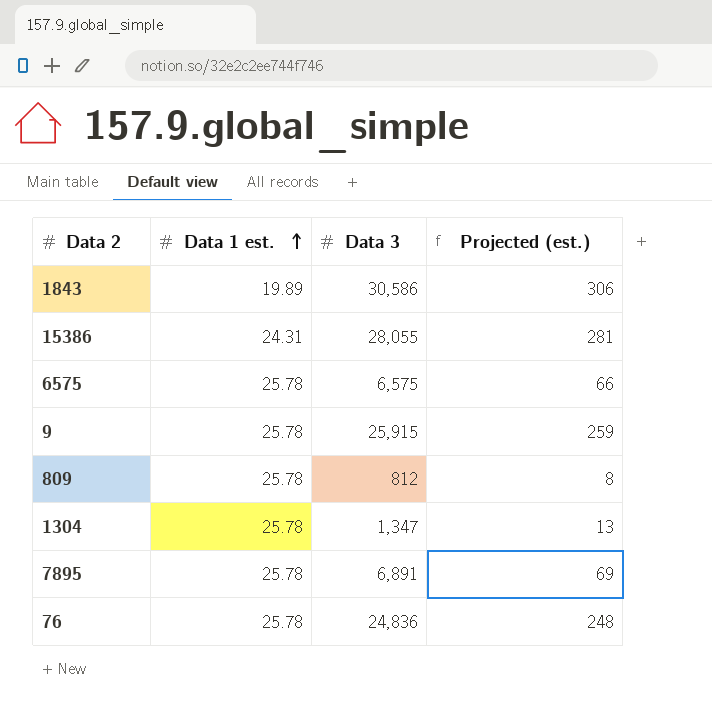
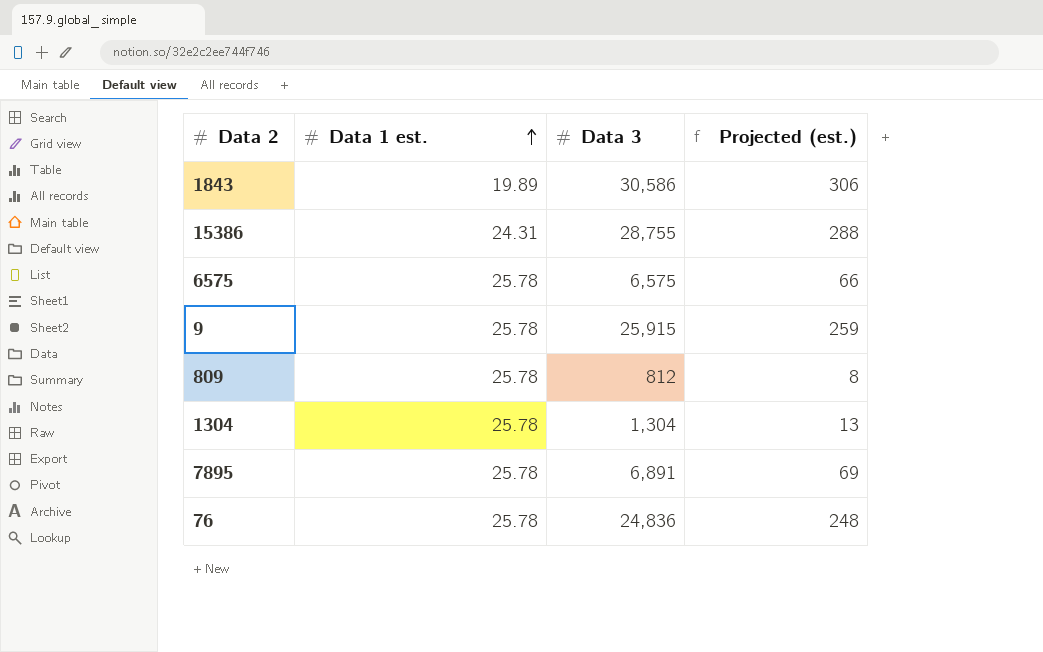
15386 | Data 3: 28,055 -> 28,755
15386 | Projected (est.): 281 -> 288
1304 | Data 3: 1,347 -> 1,304

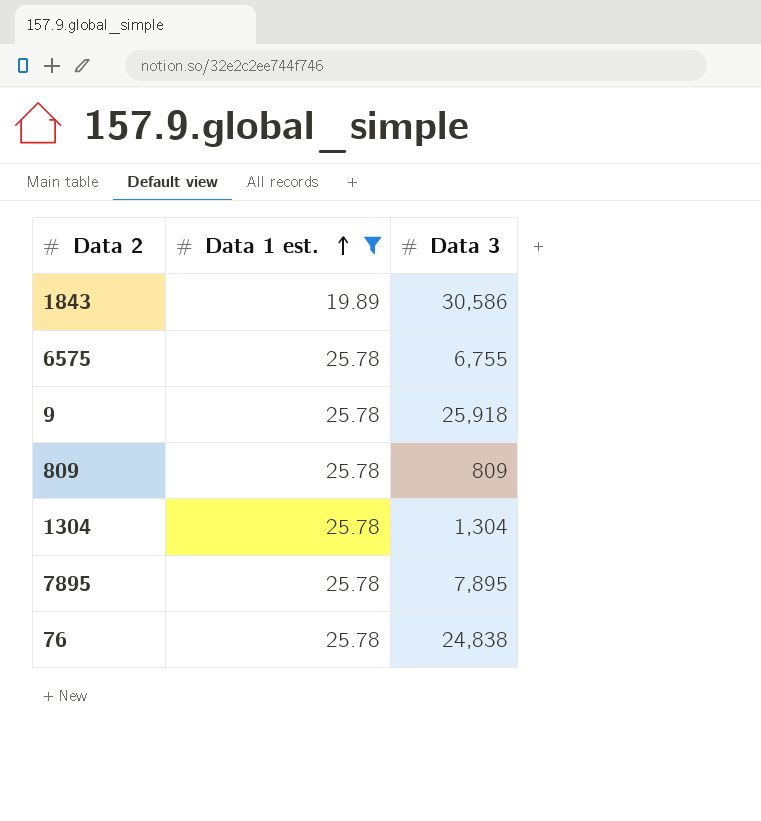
filter: none -> Data 1 est. != 24.31
column Projected (est.) | formula: [Data 3] * 0.01 -> none
6575 | Data 3: 6,575 -> 6,755
9 | Data 3: 25,915 -> 25,918
809 | Data 3: 812 -> 809
7895 | Data 3: 6,891 -> 7,895
76 | Data 3: 24,836 -> 24,838

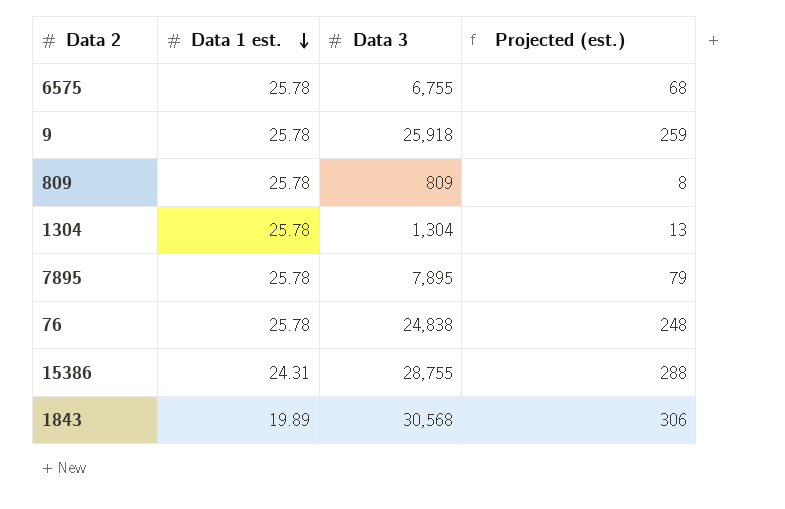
filter: Data 1 est. != 24.31 -> none
row order: Data 1 est. ascending -> Data 1 est. descending
column Projected (est.) | formula: none -> [Data 3] * 0.01
1843 | Data 3: 30,586 -> 30,568

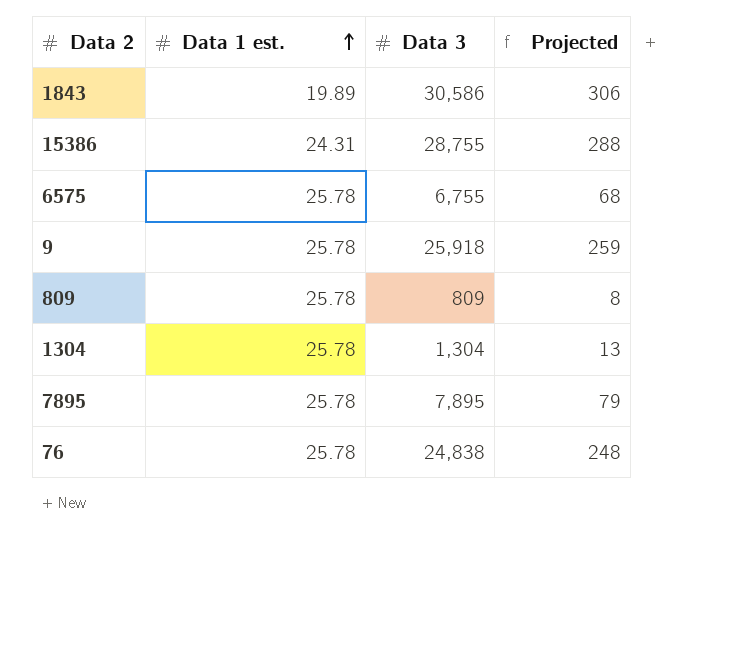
row order: Data 1 est. descending -> Data 1 est. ascending
column name: Projected (est.) -> Projected
1843 | Data 3: 30,568 -> 30,586

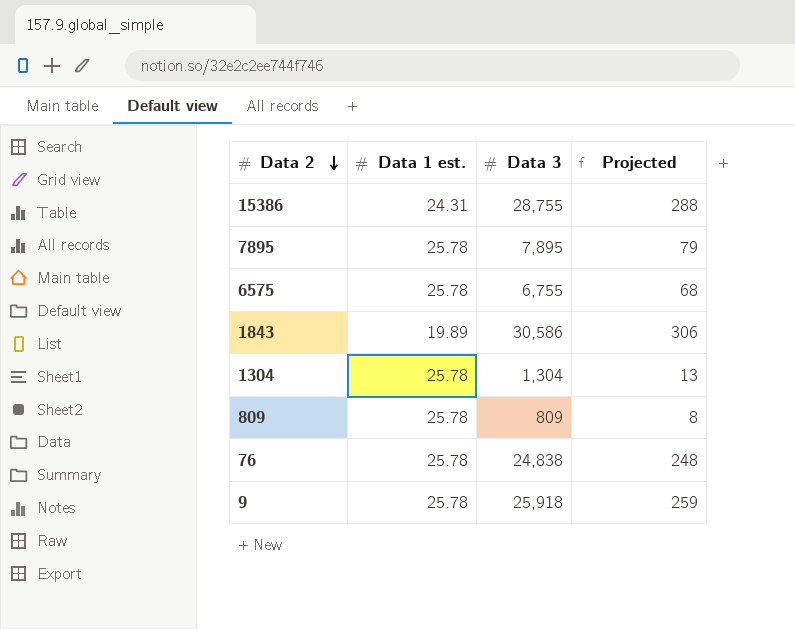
row order: Data 1 est. ascending -> Data 2 descending

